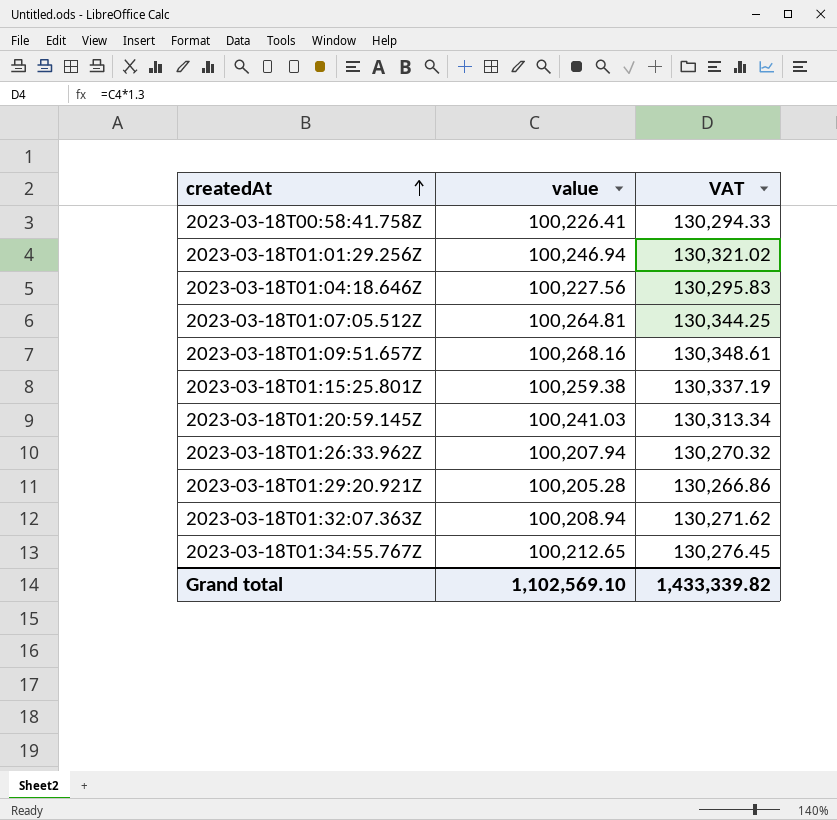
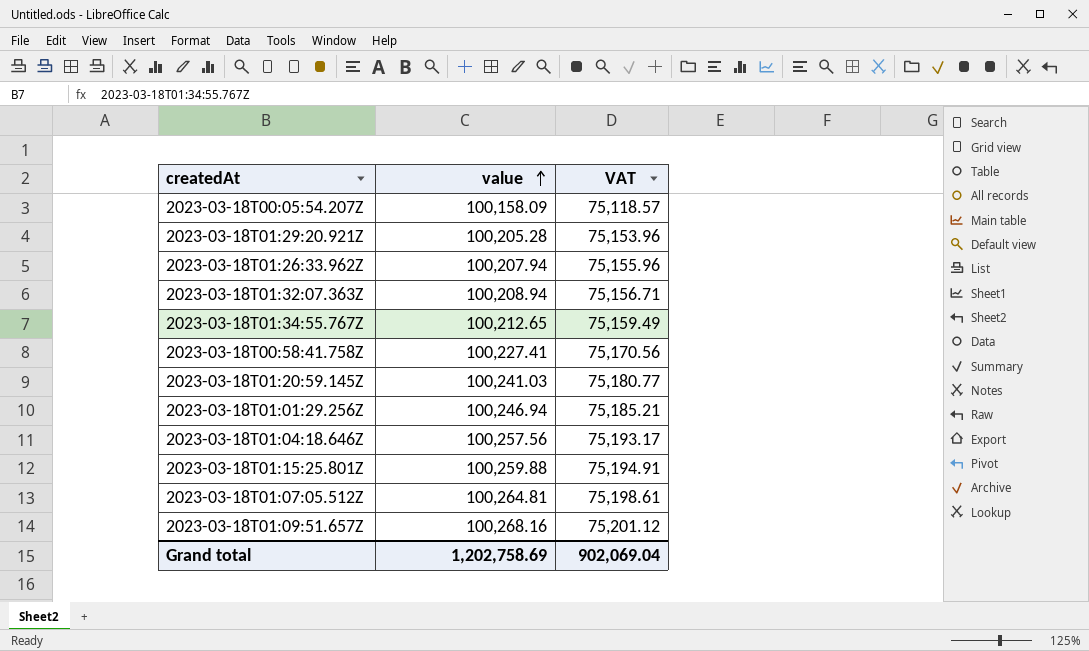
row order: createdAt ascending -> value ascending
column VAT | formula: [value] * 1.3 -> [value] * 0.75
row 2023-03-18T00:05:54.207Z: none -> 100,158.09 | 75,118.57
2023-03-18T00:58:41.758Z | value: 100,226.41 -> 100,227.41
2023-03-18T01:04:18.646Z | value: 100,227.56 -> 100,257.56
2023-03-18T01:15:25.801Z | value: 100,259.38 -> 100,259.88
Grand total | value: 1,102,569.10 -> 1,202,758.69
Grand total | VAT: 1,433,339.82 -> 902,069.04

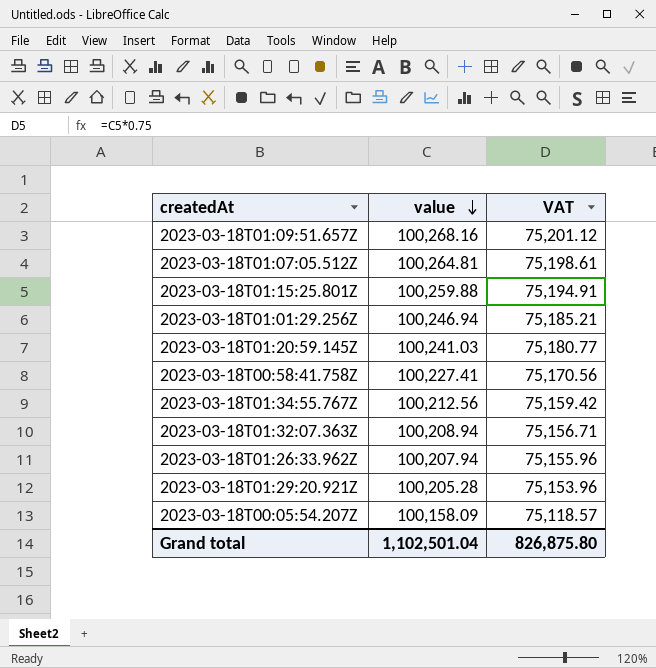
row order: value ascending -> value descending
row 2023-03-18T01:04:18.646Z: 100,257.56 | 75,193.17 -> none
2023-03-18T01:34:55.767Z | value: 100,212.65 -> 100,212.56
2023-03-18T01:34:55.767Z | VAT: 75,159.49 -> 75,159.42
Grand total | value: 1,202,758.69 -> 1,102,501.04
Grand total | VAT: 902,069.04 -> 826,875.80

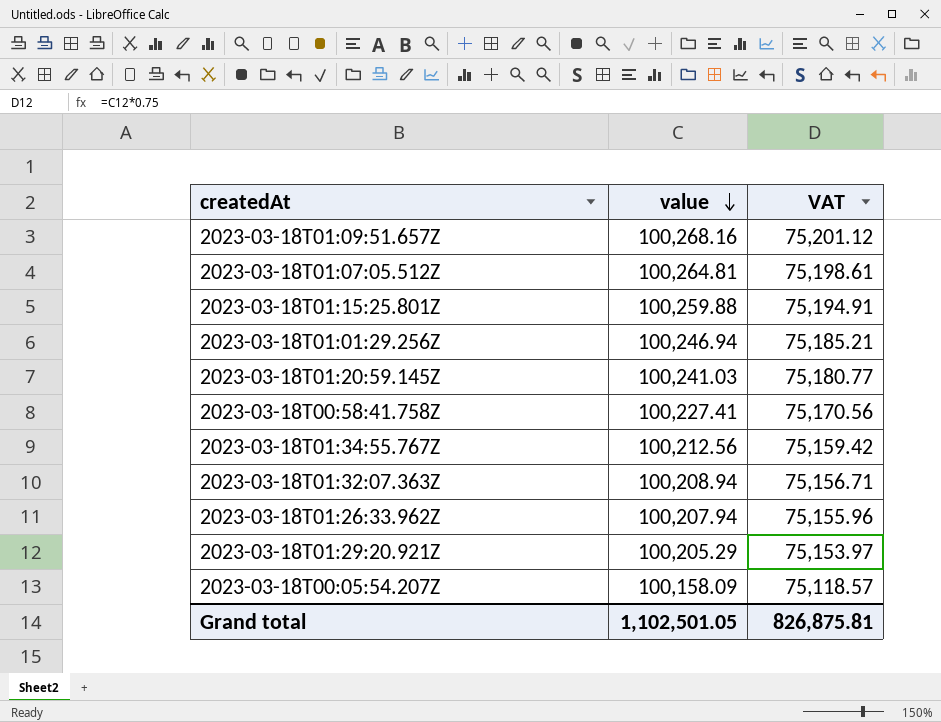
2023-03-18T01:29:20.921Z | value: 100,205.28 -> 100,205.29
2023-03-18T01:29:20.921Z | VAT: 75,153.96 -> 75,153.97
Grand total | value: 1,102,501.04 -> 1,102,501.05
Grand total | VAT: 826,875.80 -> 826,875.81

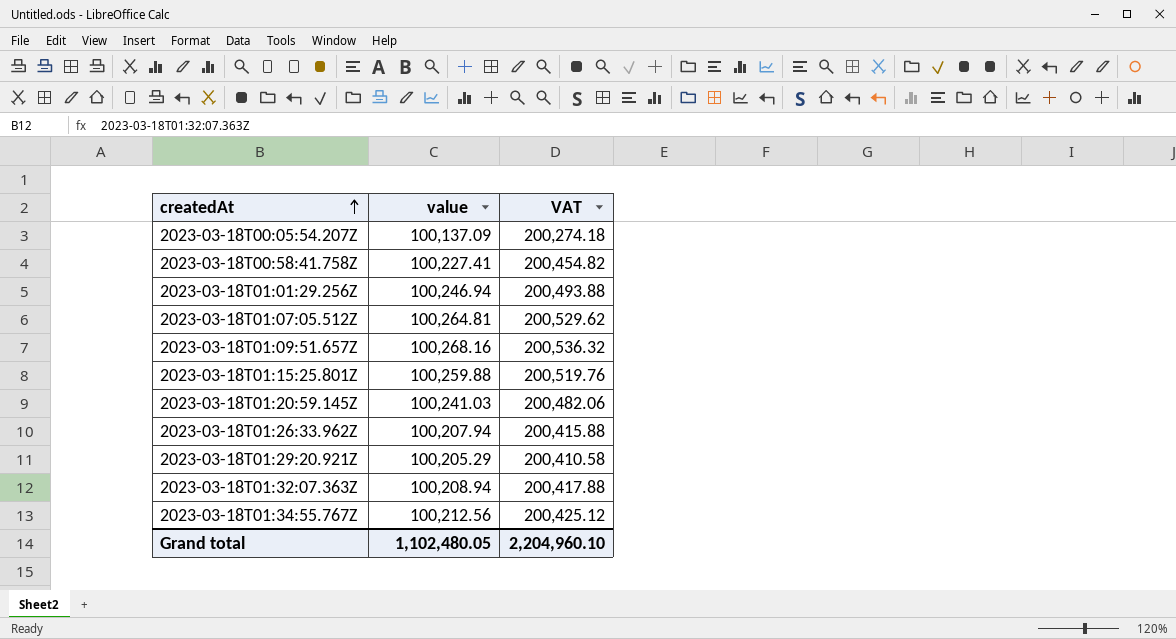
row order: value descending -> createdAt ascending
column VAT | formula: [value] * 0.75 -> [value] * 2
2023-03-18T00:05:54.207Z | value: 100,158.09 -> 100,137.09
Grand total | value: 1,102,501.05 -> 1,102,480.05
Grand total | VAT: 826,875.81 -> 2,204,960.10

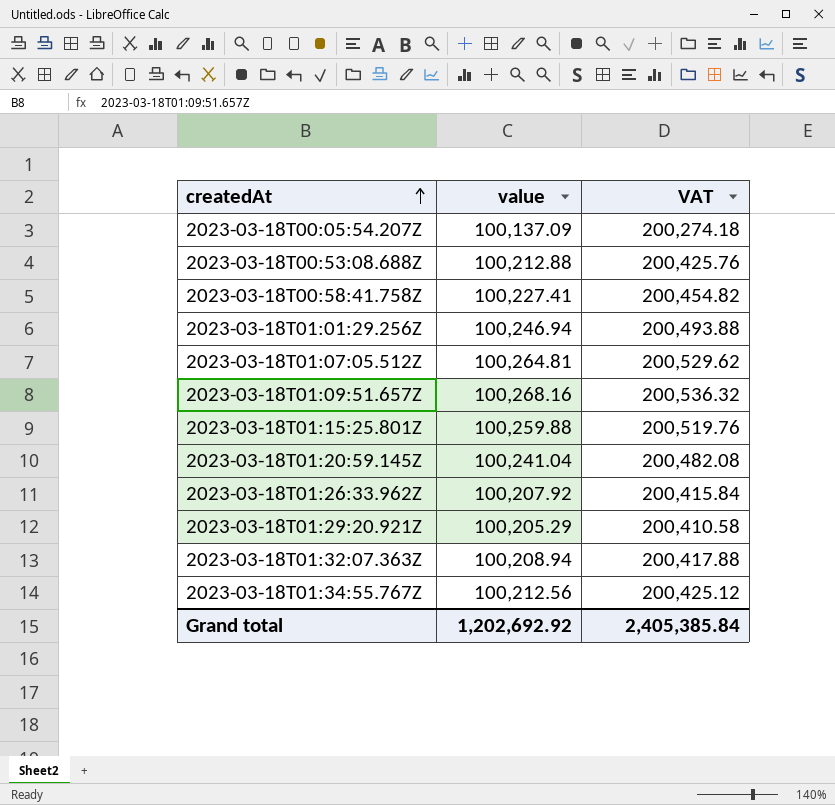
row 2023-03-18T00:53:08.688Z: none -> 100,212.88 | 200,425.76
2023-03-18T01:20:59.145Z | value: 100,241.03 -> 100,241.04
2023-03-18T01:20:59.145Z | VAT: 200,482.06 -> 200,482.08
2023-03-18T01:26:33.962Z | value: 100,207.94 -> 100,207.92
2023-03-18T01:26:33.962Z | VAT: 200,415.88 -> 200,415.84
Grand total | value: 1,102,480.05 -> 1,202,692.92
Grand total | VAT: 2,204,960.10 -> 2,405,385.84

